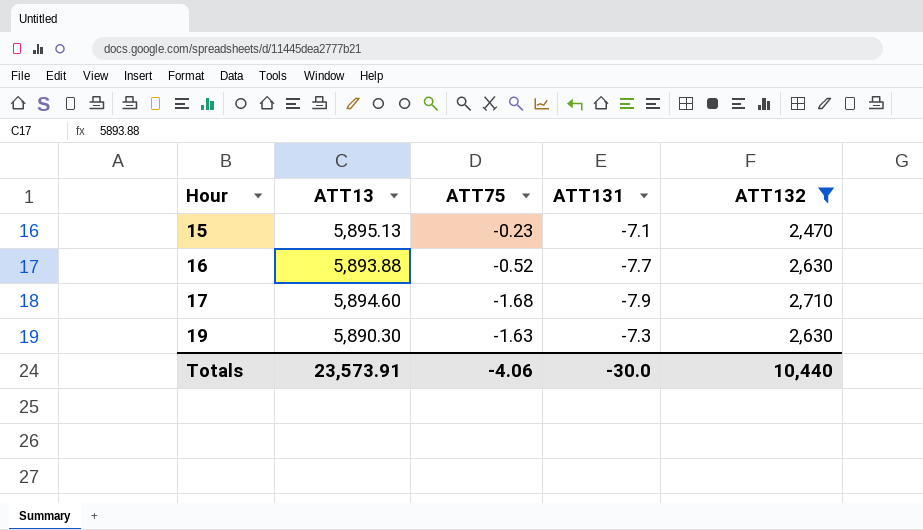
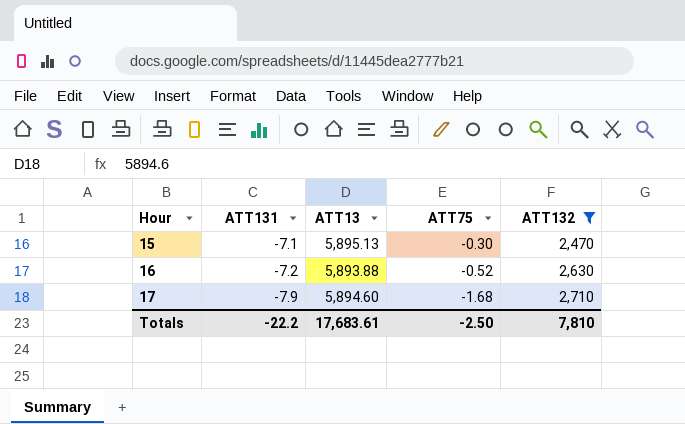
column ATT131 | position: 4 -> 2
row 19: 5,890.30 | -1.63 | -7.3 | 2,630 -> none
15 | ATT75: -0.23 -> -0.30
16 | ATT131: -7.7 -> -7.2
Totals | ATT131: -30.0 -> -22.2
Totals | ATT13: 23,573.91 -> 17,683.61
Totals | ATT75: -4.06 -> -2.50
Totals | ATT132: 10,440 -> 7,810

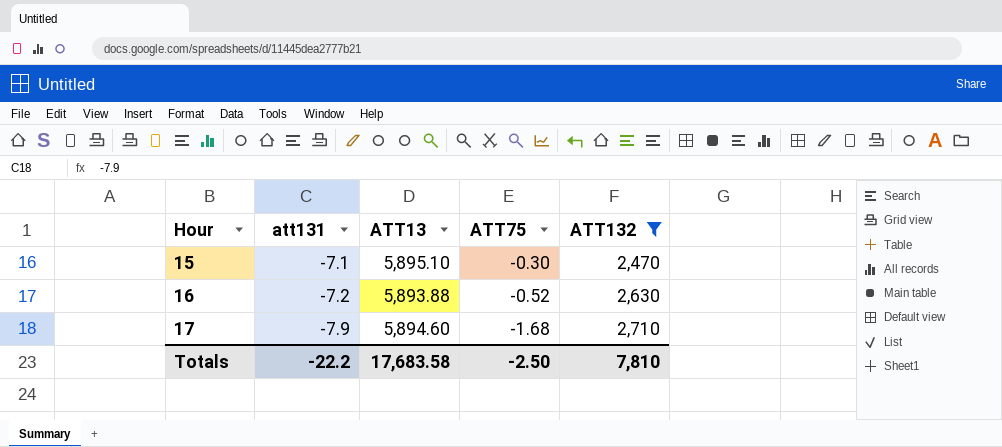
column name: ATT131 -> att131
15 | ATT13: 5,895.13 -> 5,895.10
Totals | ATT13: 17,683.61 -> 17,683.58

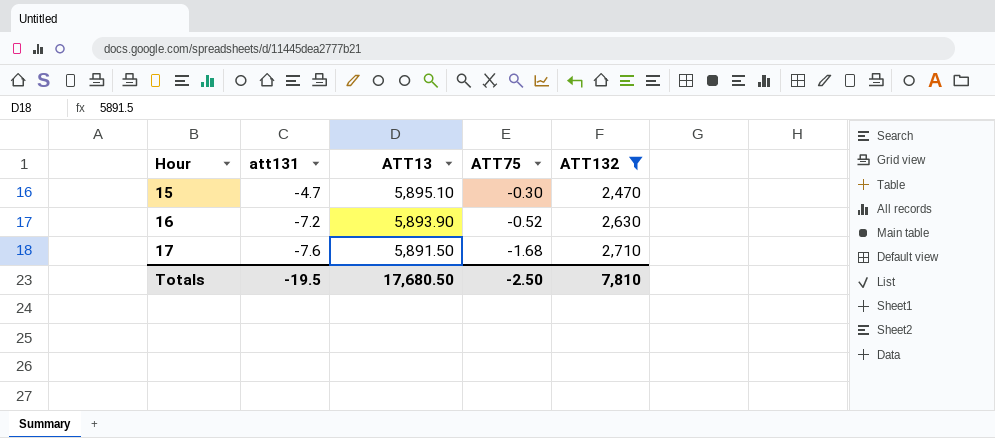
15 | att131: -7.1 -> -4.7
16 | ATT13: 5,893.88 -> 5,893.90
17 | att131: -7.9 -> -7.6
17 | ATT13: 5,894.60 -> 5,891.50
Totals | att131: -22.2 -> -19.5
Totals | ATT13: 17,683.58 -> 17,680.50

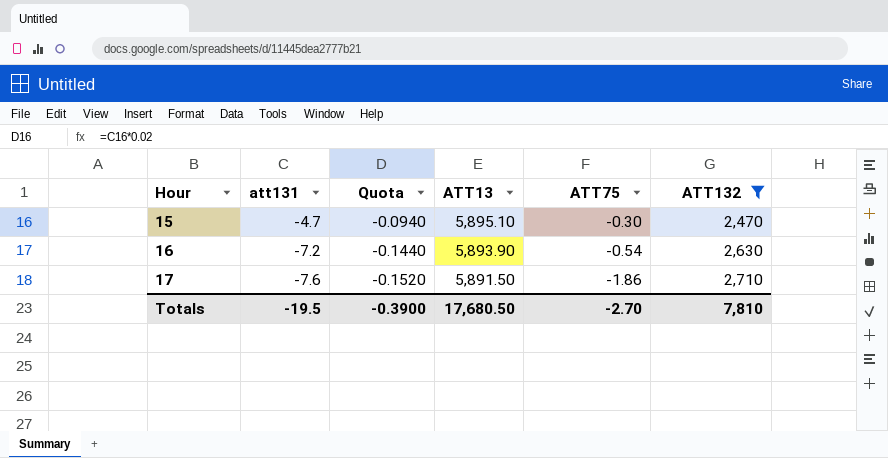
column Quota | formula: none -> [att131] * 0.02
16 | ATT75: -0.52 -> -0.54
17 | ATT75: -1.68 -> -1.86
Totals | ATT75: -2.50 -> -2.70

